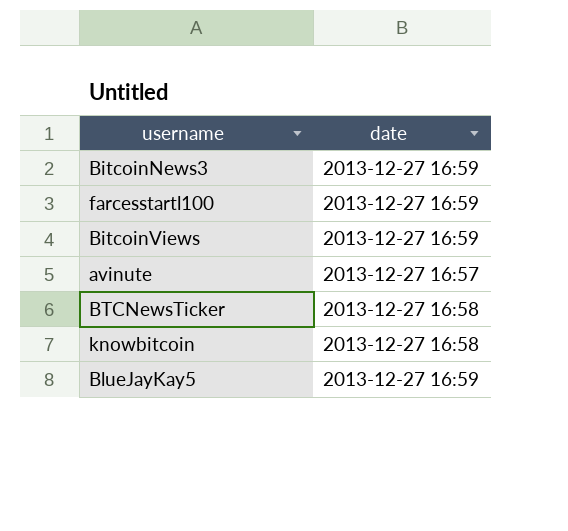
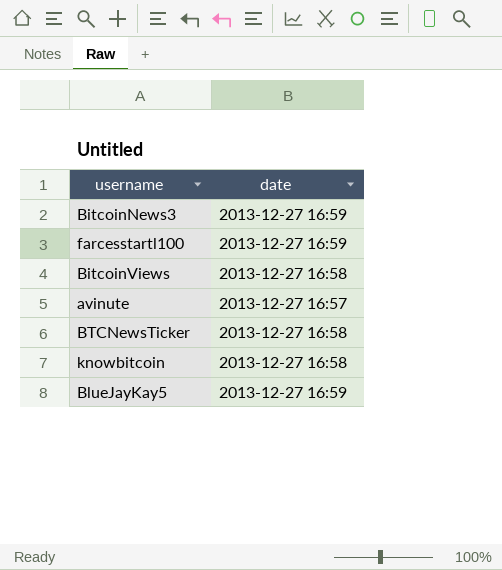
BitcoinViews | date: 2013-12-27 16:59 -> 2013-12-27 16:58

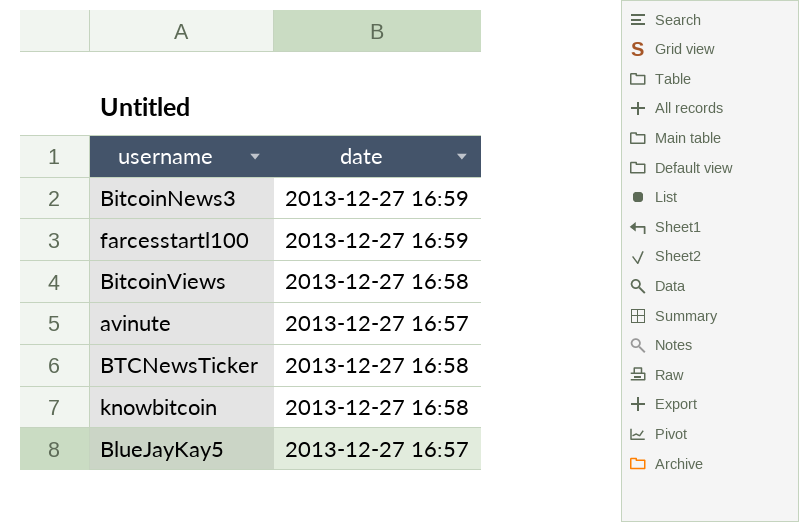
BlueJayKay5 | date: 2013-12-27 16:59 -> 2013-12-27 16:57

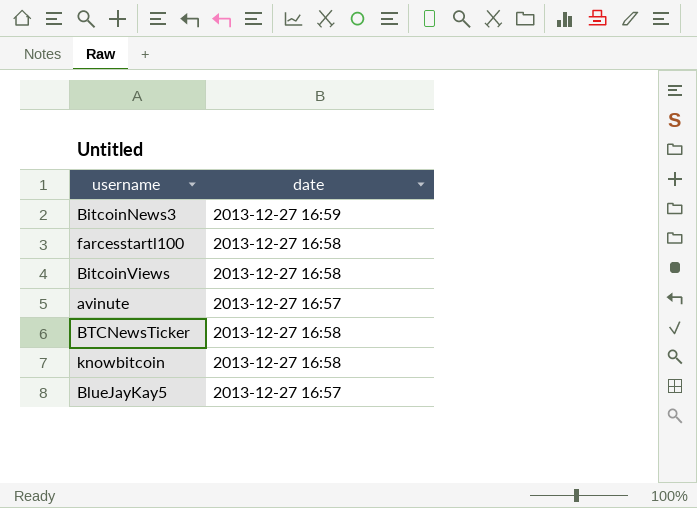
farcesstartl100 | date: 2013-12-27 16:59 -> 2013-12-27 16:58

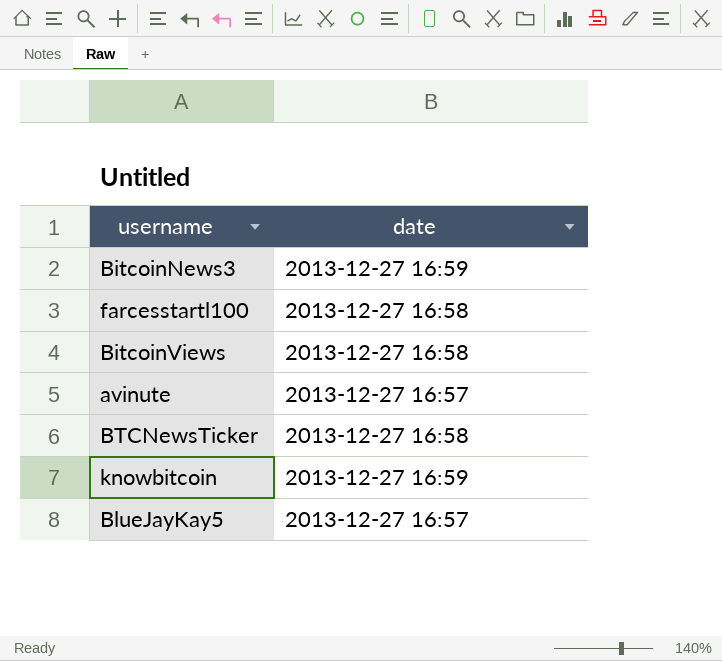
knowbitcoin | date: 2013-12-27 16:58 -> 2013-12-27 16:59

